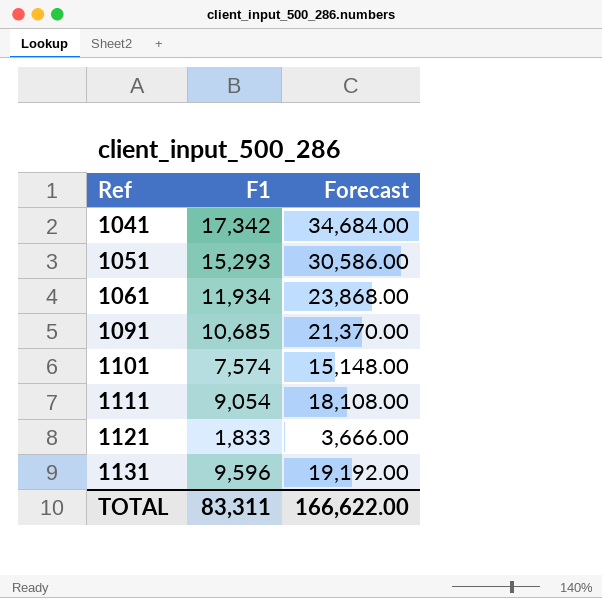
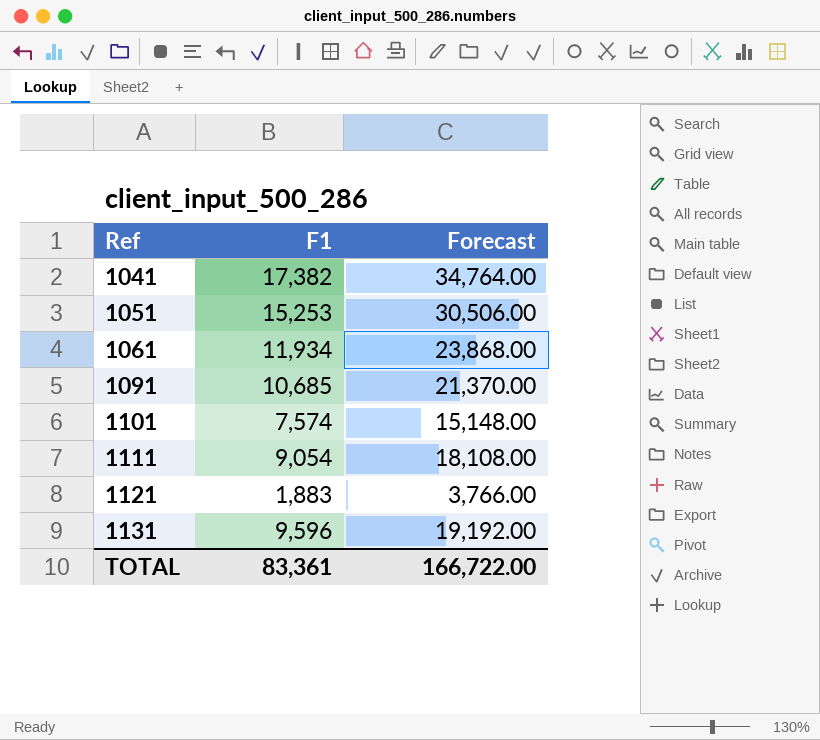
1041 | F1: 17,342 -> 17,382
1041 | Forecast: 34,684.00 -> 34,764.00
1051 | F1: 15,293 -> 15,253
1051 | Forecast: 30,586.00 -> 30,506.00
1121 | F1: 1,833 -> 1,883
1121 | Forecast: 3,666.00 -> 3,766.00
TOTAL | F1: 83,311 -> 83,361
TOTAL | Forecast: 166,622.00 -> 166,722.00

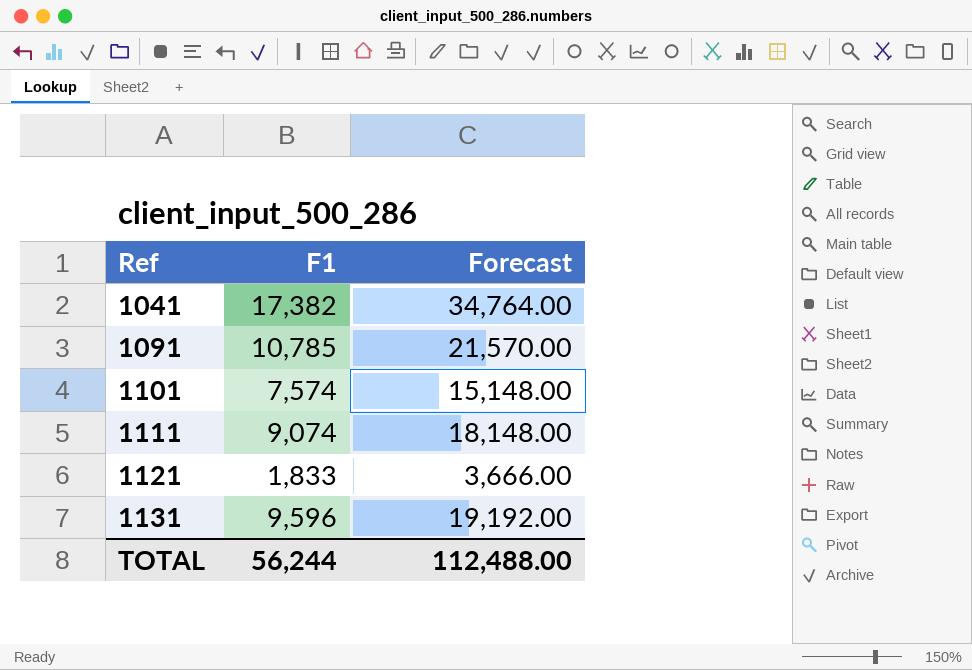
row 1051: 15,253 | 30,506.00 -> none
row 1061: 11,934 | 23,868.00 -> none
1091 | F1: 10,685 -> 10,785
1091 | Forecast: 21,370.00 -> 21,570.00
1111 | F1: 9,054 -> 9,074
1111 | Forecast: 18,108.00 -> 18,148.00
1121 | F1: 1,883 -> 1,833
1121 | Forecast: 3,766.00 -> 3,666.00
TOTAL | F1: 83,361 -> 56,244
TOTAL | Forecast: 166,722.00 -> 112,488.00

